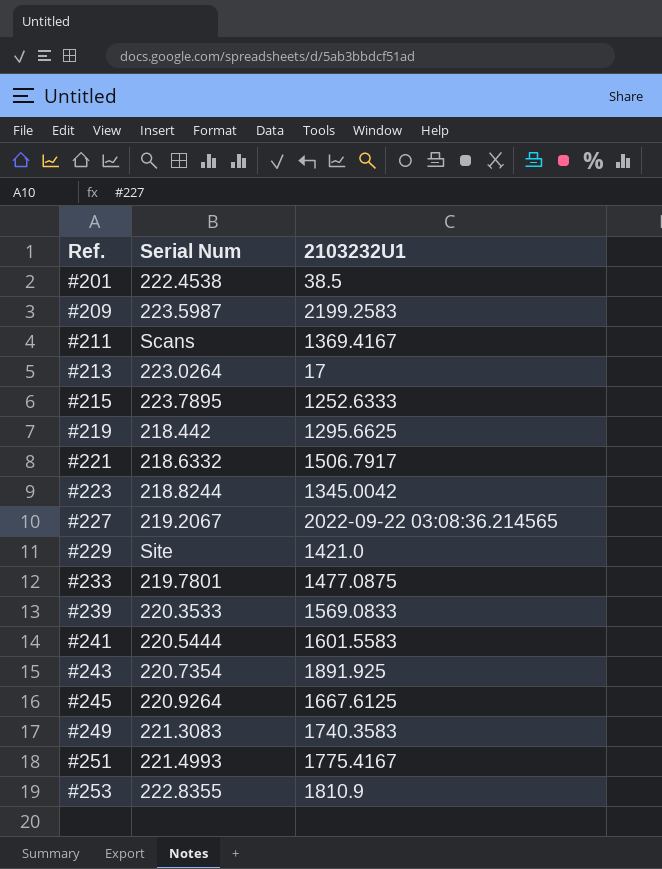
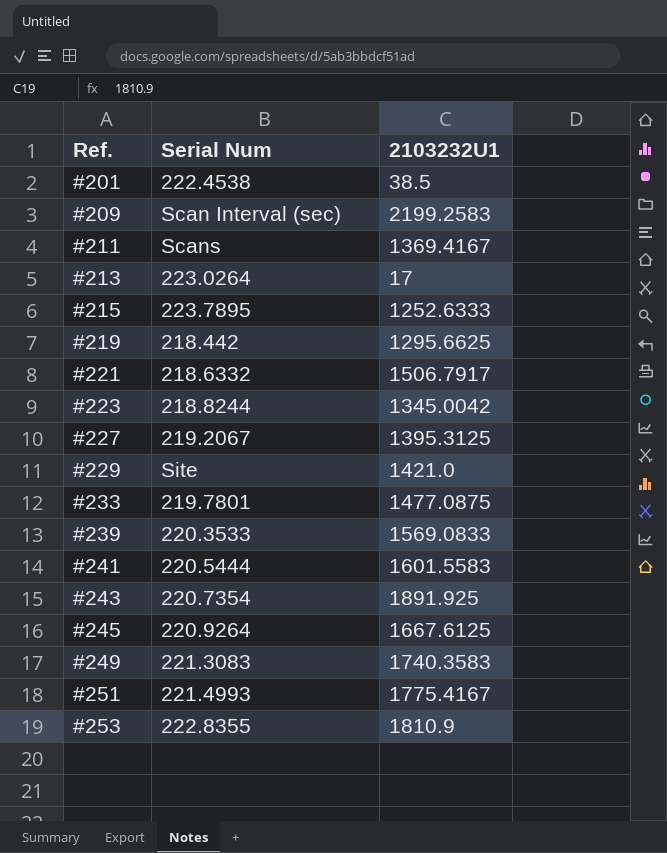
#209 | Serial Num: 223.5987 -> Scan Interval (sec)
#227 | 2103232U1: 2022-09-22 03:08:36.214565 -> 1395.3125

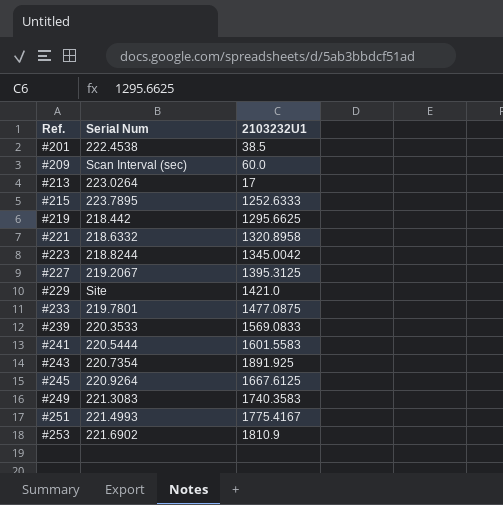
row #211: Scans | 1369.4167 -> none
#209 | 2103232U1: 2199.2583 -> 60.0
#221 | 2103232U1: 1506.7917 -> 1320.8958
#253 | Serial Num: 222.8355 -> 221.6902

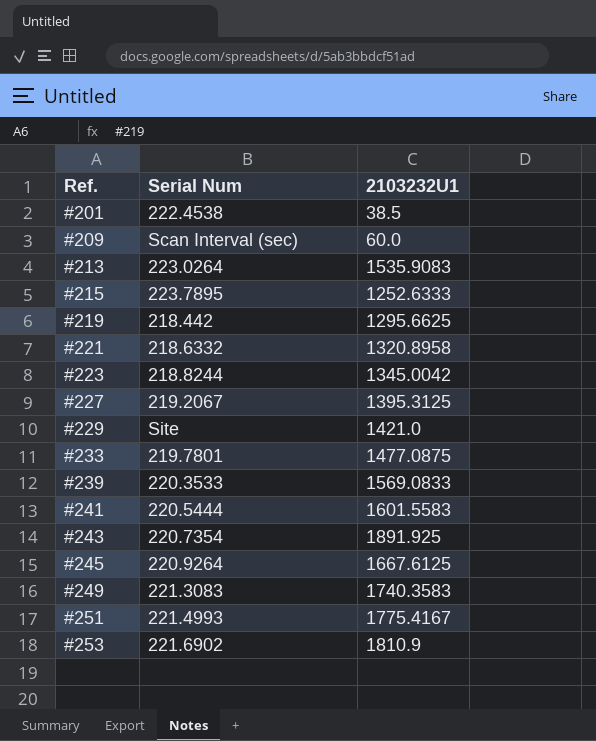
#213 | 2103232U1: 17 -> 1535.9083

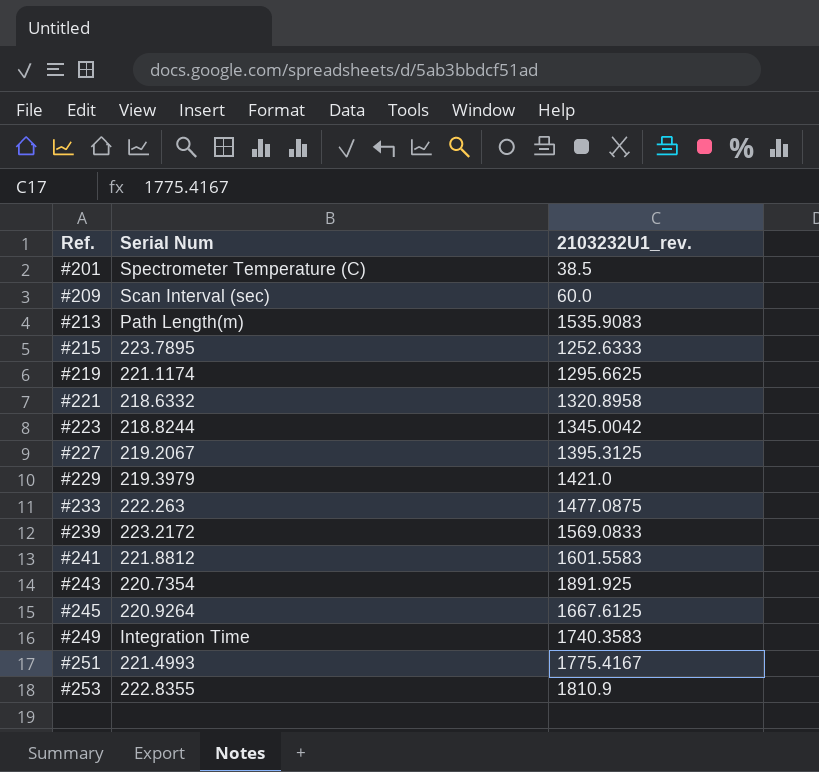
column name: 2103232U1 -> 2103232U1_rev.
#201 | Serial Num: 222.4538 -> Spectrometer Temperature (C)
#213 | Serial Num: 223.0264 -> Path Length(m)
#219 | Serial Num: 218.442 -> 221.1174
#229 | Serial Num: Site -> 219.3979
#233 | Serial Num: 219.7801 -> 222.263
#239 | Serial Num: 220.3533 -> 223.2172
#241 | Serial Num: 220.5444 -> 221.8812
#249 | Serial Num: 221.3083 -> Integration Time
#253 | Serial Num: 221.6902 -> 222.8355

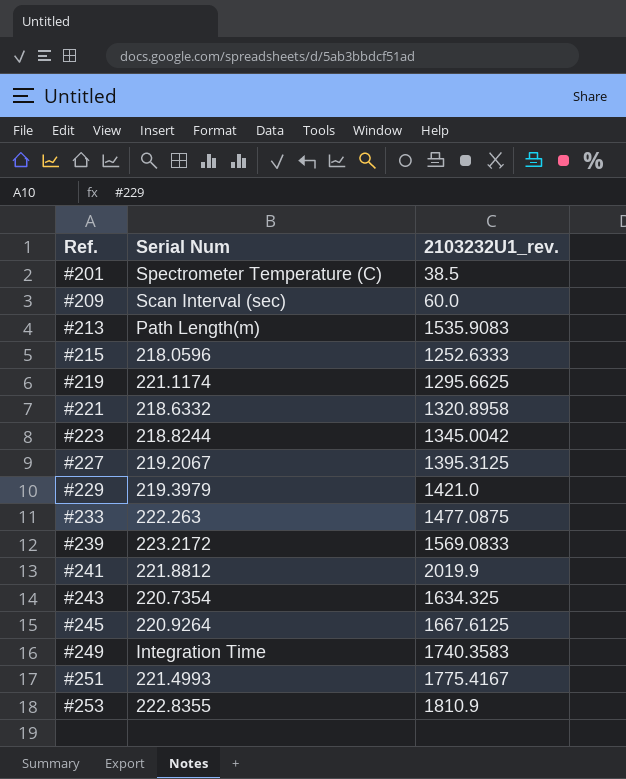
#215 | Serial Num: 223.7895 -> 218.0596
#241 | 2103232U1_rev.: 1601.5583 -> 2019.9
#243 | 2103232U1_rev.: 1891.925 -> 1634.325

